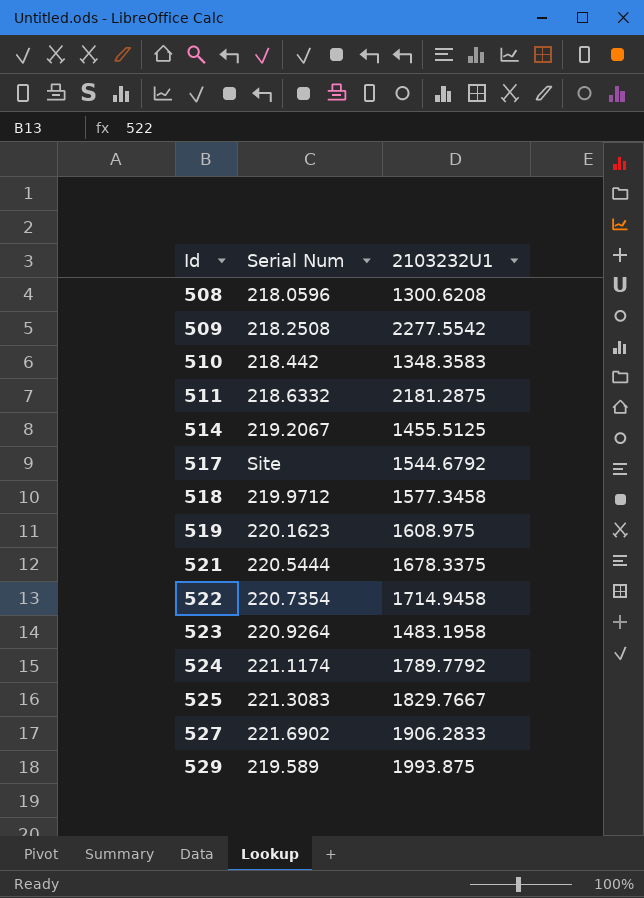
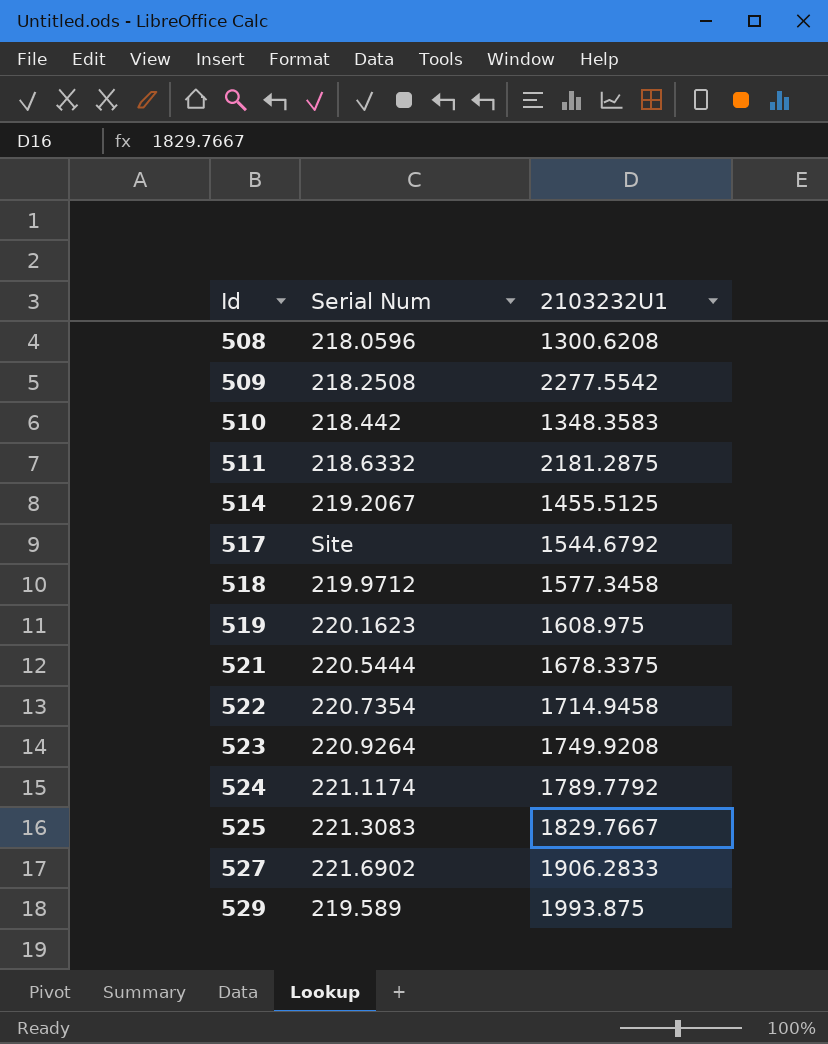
523 | 2103232U1: 1483.1958 -> 1749.9208

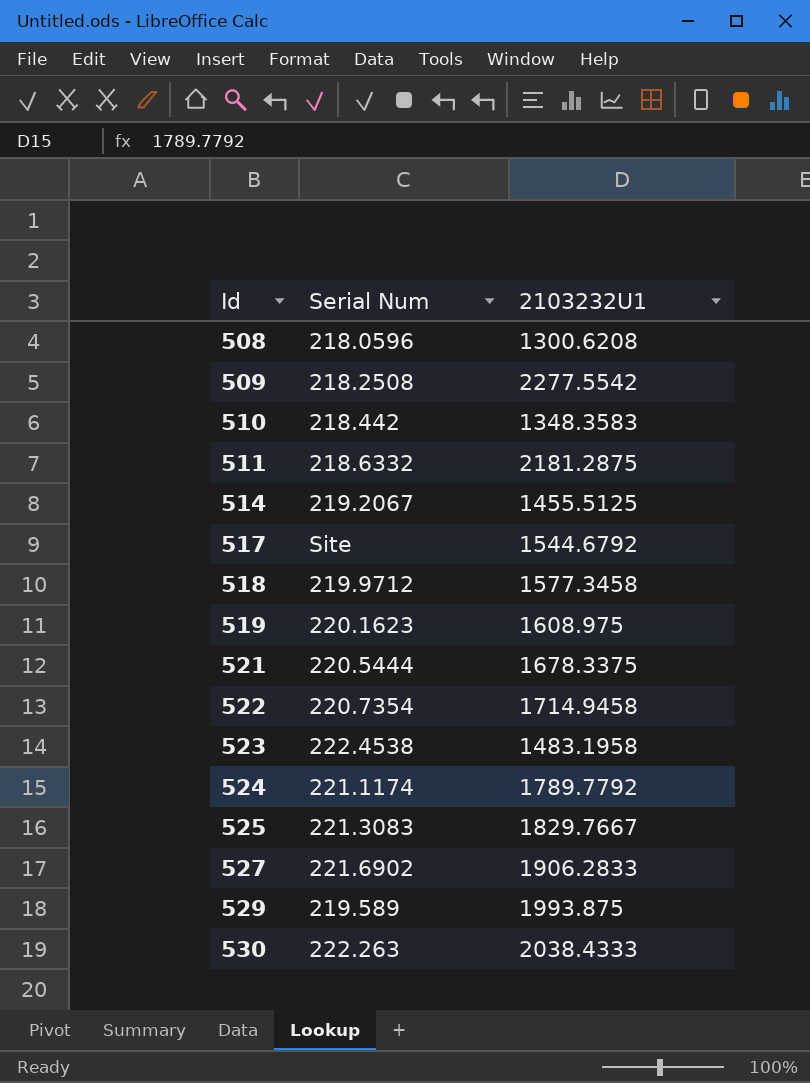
523 | Serial Num: 220.9264 -> 222.4538
523 | 2103232U1: 1749.9208 -> 1483.1958
row 530: none -> 222.263 | 2038.4333

